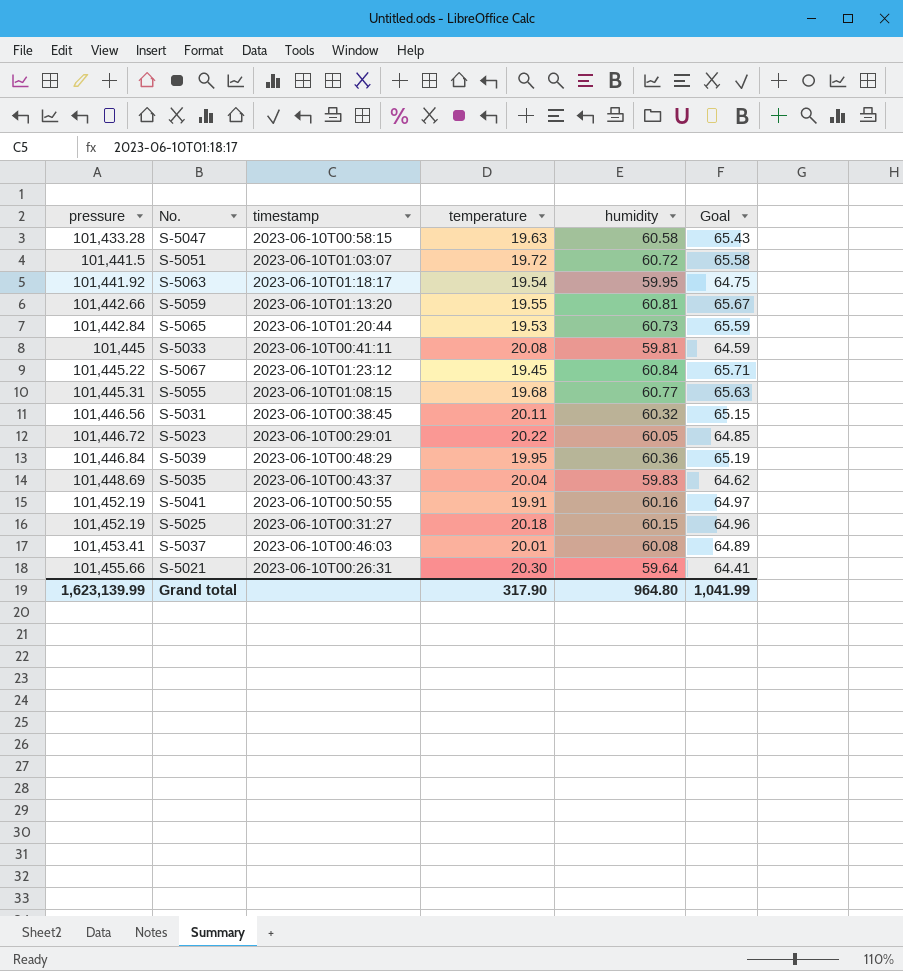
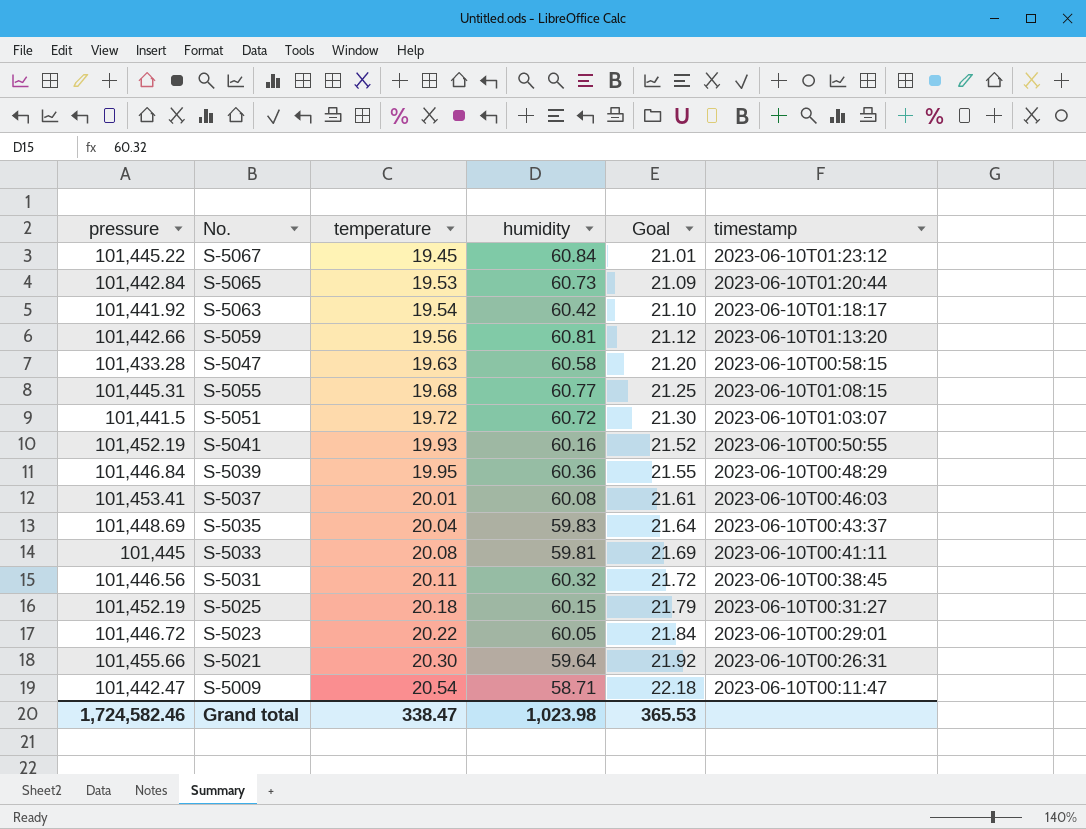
row order: pressure ascending -> temperature ascending
column Goal | formula: [humidity] * 1.08 -> [temperature] * 1.08
column timestamp | position: 3 -> 6
S-5063 | humidity: 59.95 -> 60.42
S-5059 | temperature: 19.55 -> 19.56
S-5041 | temperature: 19.91 -> 19.93
row S-5009: none -> 101,442.47 | 20.54 | 58.71 | 22.18 | 2023-06-10T00:11:47
Grand total | pressure: 1,623,139.99 -> 1,724,582.46
Grand total | temperature: 317.90 -> 338.47
Grand total | humidity: 964.80 -> 1,023.98
Grand total | Goal: 1,041.99 -> 365.53

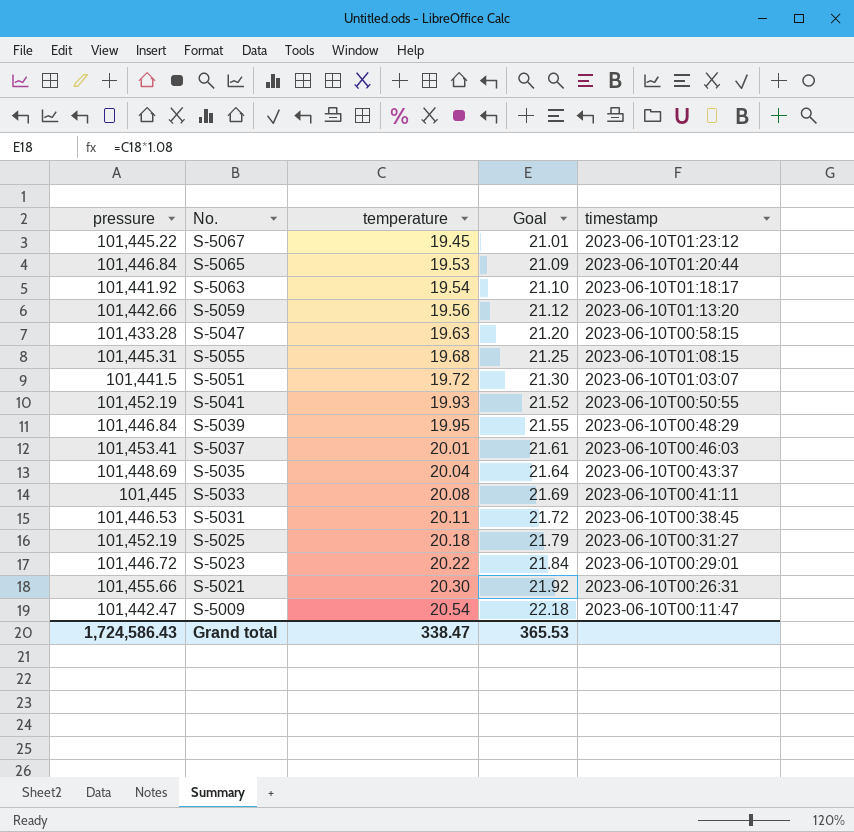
column humidity | position: 4 -> none
S-5065 | pressure: 101,442.84 -> 101,446.84
S-5031 | pressure: 101,446.56 -> 101,446.53
Grand total | pressure: 1,724,582.46 -> 1,724,586.43

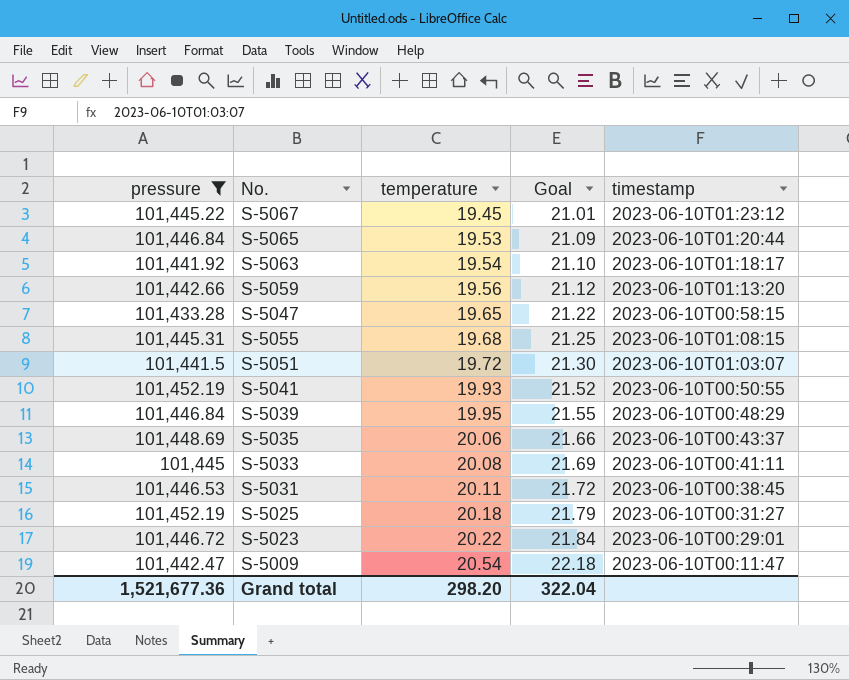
filter: none -> pressure <= 101,452.19
S-5047 | temperature: 19.63 -> 19.65
S-5047 | Goal: 21.20 -> 21.22
S-5035 | temperature: 20.04 -> 20.06
S-5035 | Goal: 21.64 -> 21.66
Grand total | pressure: 1,724,586.43 -> 1,521,677.36
Grand total | temperature: 338.47 -> 298.20
Grand total | Goal: 365.53 -> 322.04

